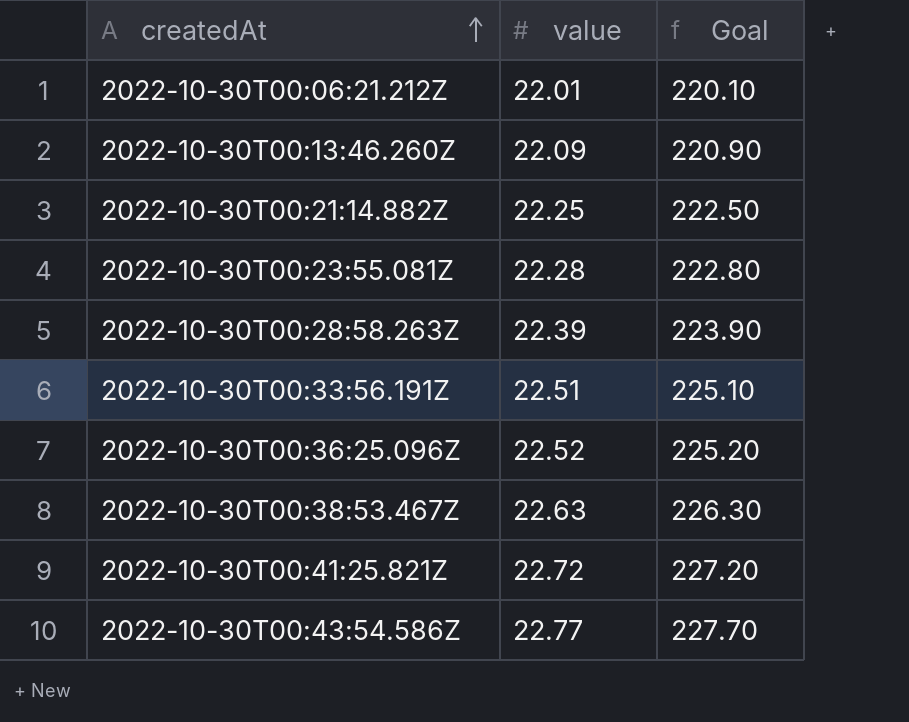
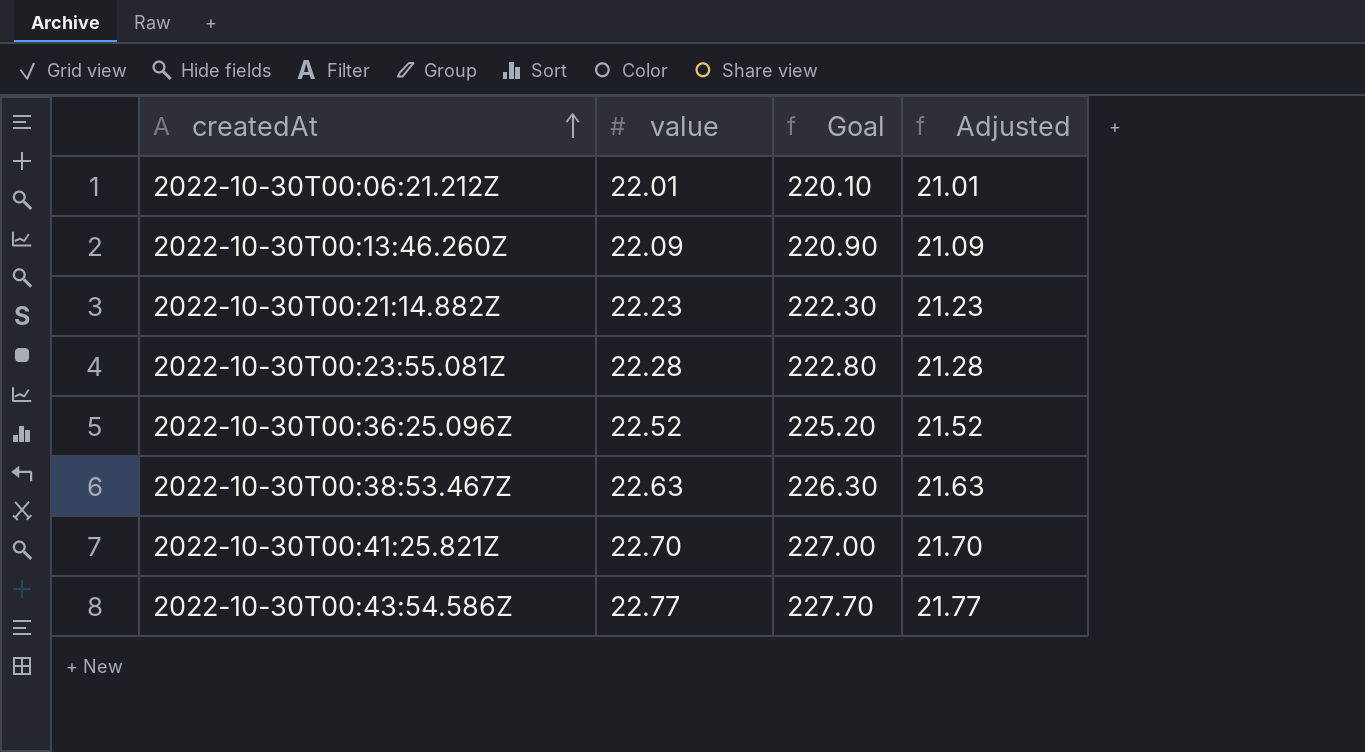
column Adjusted | formula: none -> [value] - 1
row 2022-10-30T00:28:58.263Z: 22.39 | 223.90 -> none
row 2022-10-30T00:33:56.191Z: 22.51 | 225.10 -> none
2022-10-30T00:21:14.882Z | value: 22.25 -> 22.23
2022-10-30T00:21:14.882Z | Goal: 222.50 -> 222.30
2022-10-30T00:41:25.821Z | value: 22.72 -> 22.70
2022-10-30T00:41:25.821Z | Goal: 227.20 -> 227.00

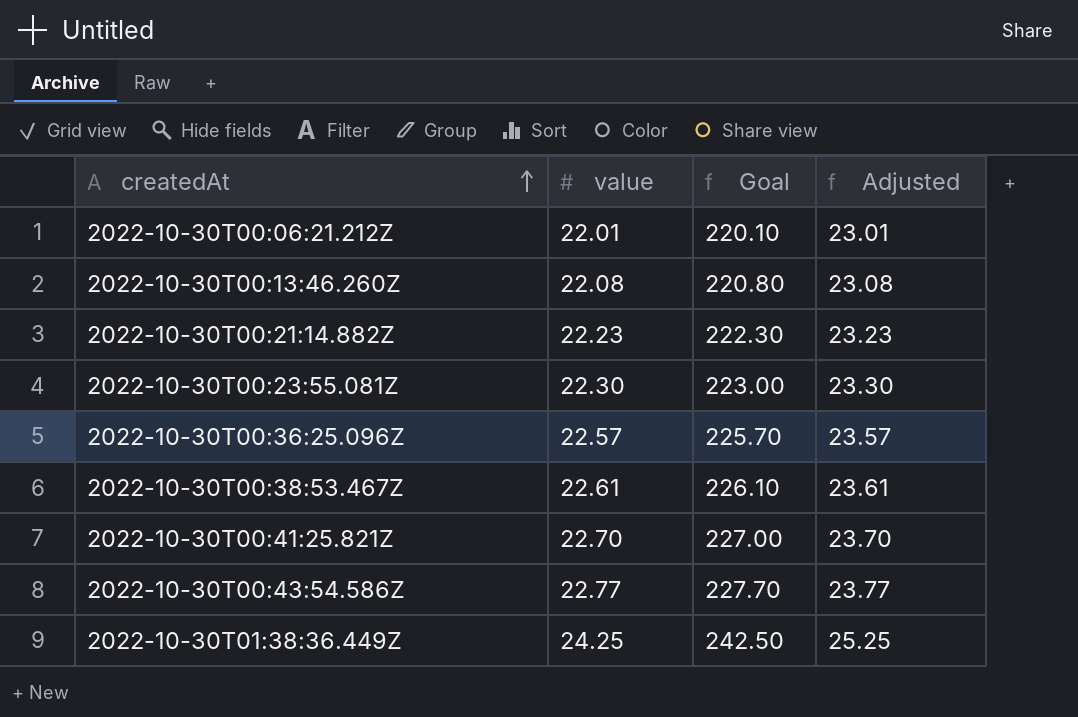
column Adjusted | formula: [value] - 1 -> [value] + 1
2022-10-30T00:13:46.260Z | value: 22.09 -> 22.08
2022-10-30T00:13:46.260Z | Goal: 220.90 -> 220.80
2022-10-30T00:23:55.081Z | value: 22.28 -> 22.30
2022-10-30T00:23:55.081Z | Goal: 222.80 -> 223.00
2022-10-30T00:36:25.096Z | value: 22.52 -> 22.57
2022-10-30T00:36:25.096Z | Goal: 225.20 -> 225.70
2022-10-30T00:38:53.467Z | value: 22.63 -> 22.61
2022-10-30T00:38:53.467Z | Goal: 226.30 -> 226.10
row 2022-10-30T01:38:36.449Z: none -> 24.25 | 242.50 | 25.25

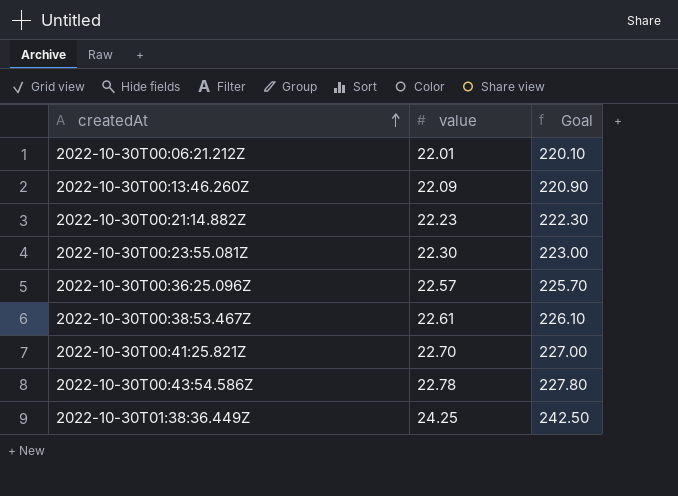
column Adjusted | formula: [value] + 1 -> none
2022-10-30T00:13:46.260Z | value: 22.08 -> 22.09
2022-10-30T00:13:46.260Z | Goal: 220.80 -> 220.90
2022-10-30T00:43:54.586Z | value: 22.77 -> 22.78
2022-10-30T00:43:54.586Z | Goal: 227.70 -> 227.80

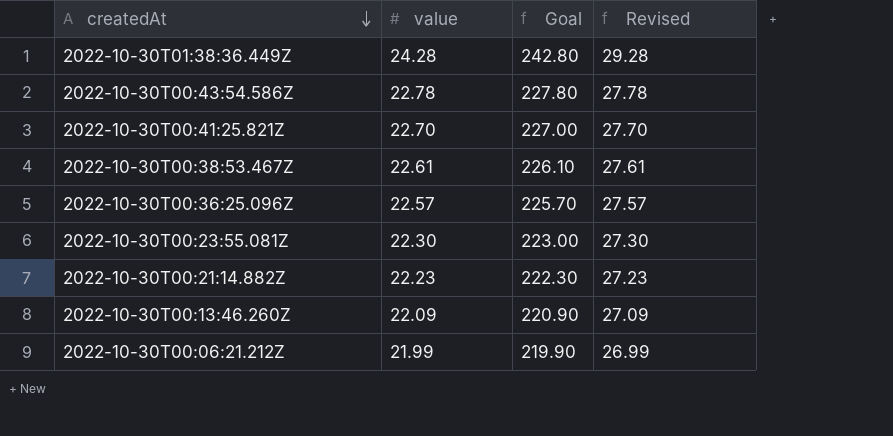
row order: createdAt ascending -> createdAt descending
column Revised | formula: none -> [value] + 5
2022-10-30T01:38:36.449Z | value: 24.25 -> 24.28
2022-10-30T01:38:36.449Z | Goal: 242.50 -> 242.80
2022-10-30T00:06:21.212Z | value: 22.01 -> 21.99
2022-10-30T00:06:21.212Z | Goal: 220.10 -> 219.90

